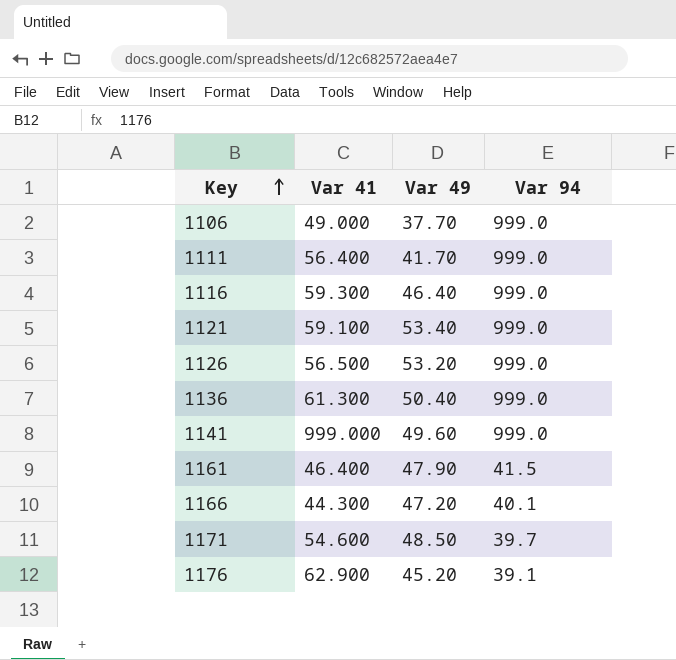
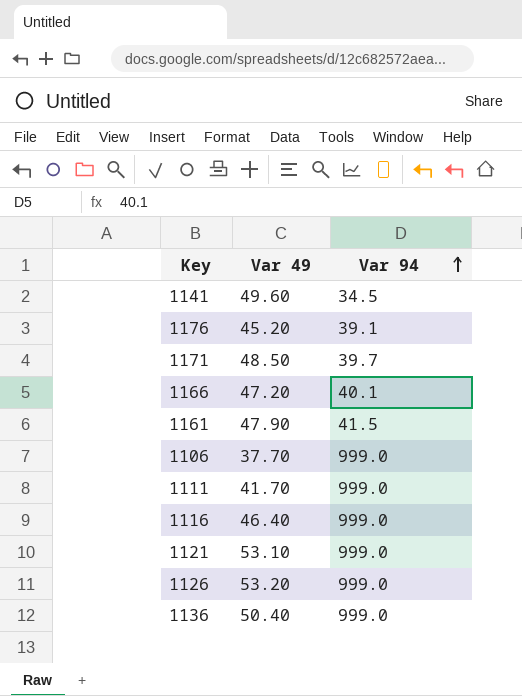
row order: Key ascending -> Var 94 ascending
column Var 41 | position: 2 -> none
1141 | Var 94: 999.0 -> 34.5
1121 | Var 49: 53.40 -> 53.10

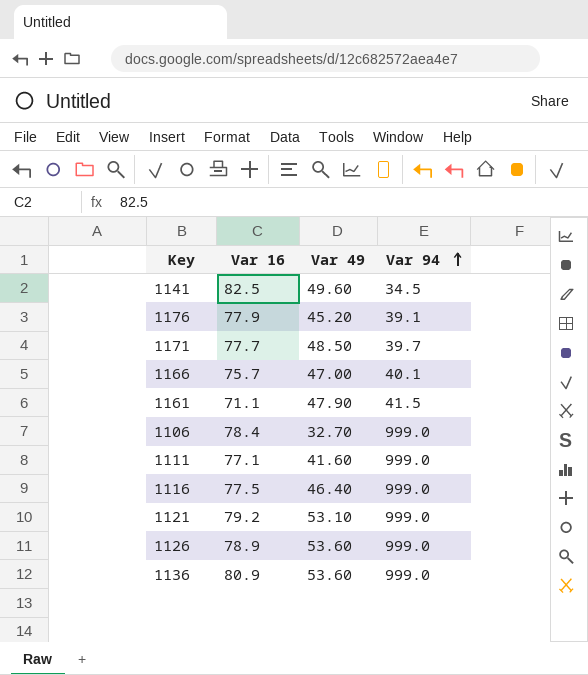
column Var 16 | position: none -> 2
1166 | Var 49: 47.20 -> 47.00
1106 | Var 49: 37.70 -> 32.70
1111 | Var 49: 41.70 -> 41.60
1126 | Var 49: 53.20 -> 53.60
1136 | Var 49: 50.40 -> 53.60

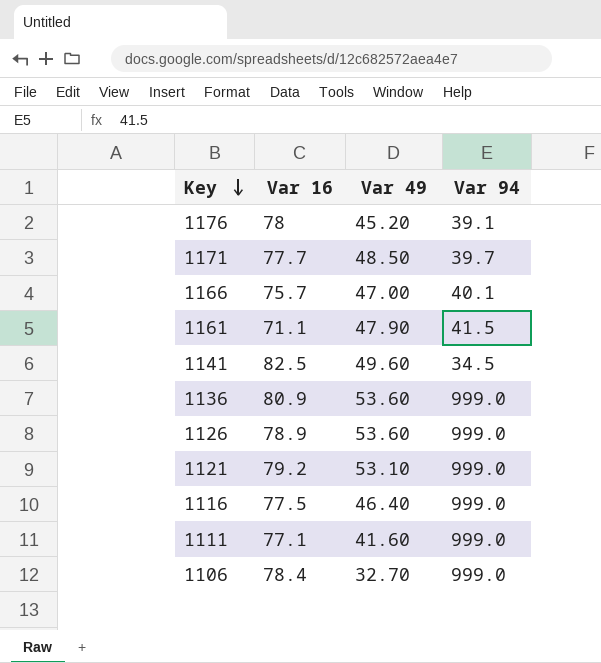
row order: Var 94 ascending -> Key descending
1176 | Var 16: 77.9 -> 78

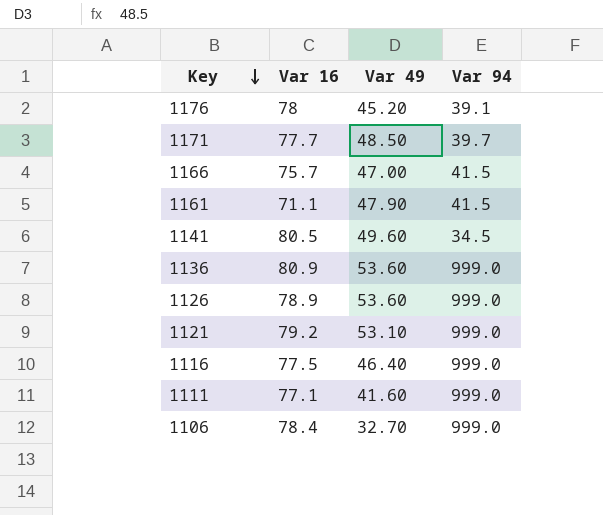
1166 | Var 94: 40.1 -> 41.5
1141 | Var 16: 82.5 -> 80.5

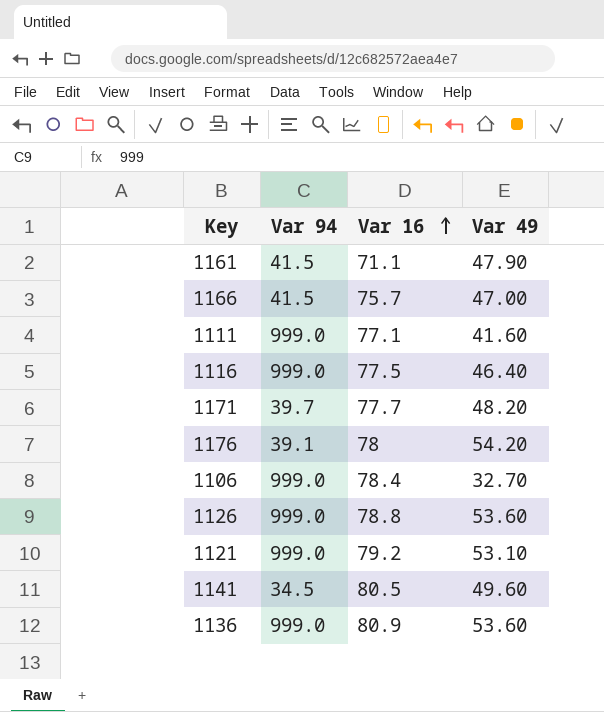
row order: Key descending -> Var 16 ascending
column Var 94 | position: 4 -> 2
1171 | Var 49: 48.50 -> 48.20
1176 | Var 49: 45.20 -> 54.20
1126 | Var 16: 78.9 -> 78.8

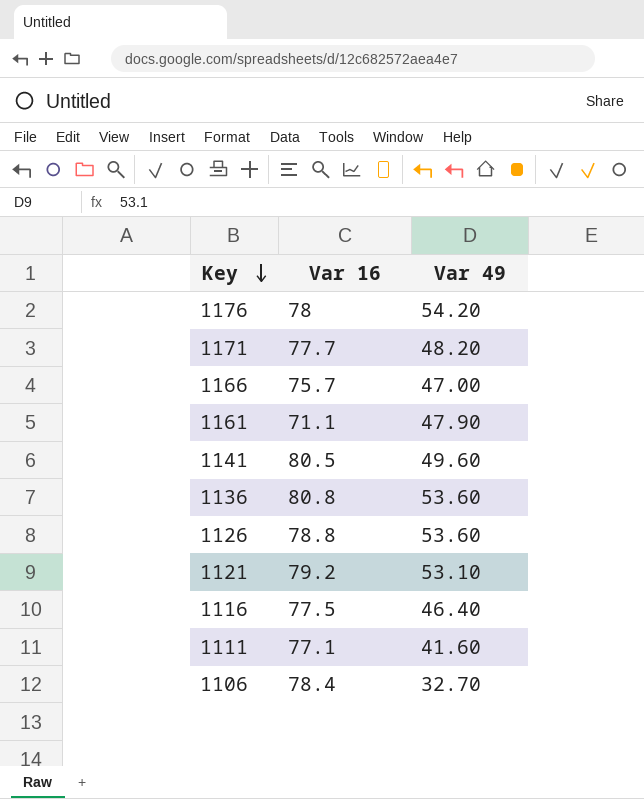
row order: Var 16 ascending -> Key descending
column Var 94 | position: 2 -> none
1136 | Var 16: 80.9 -> 80.8

